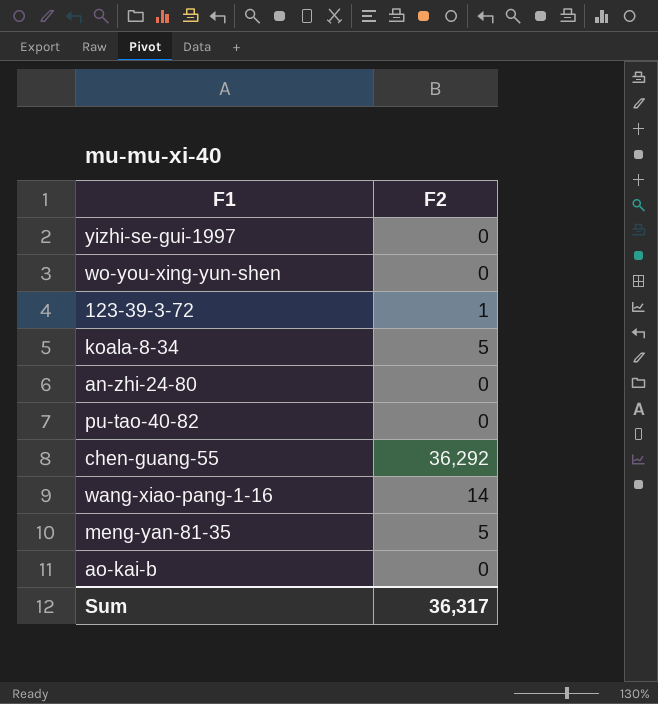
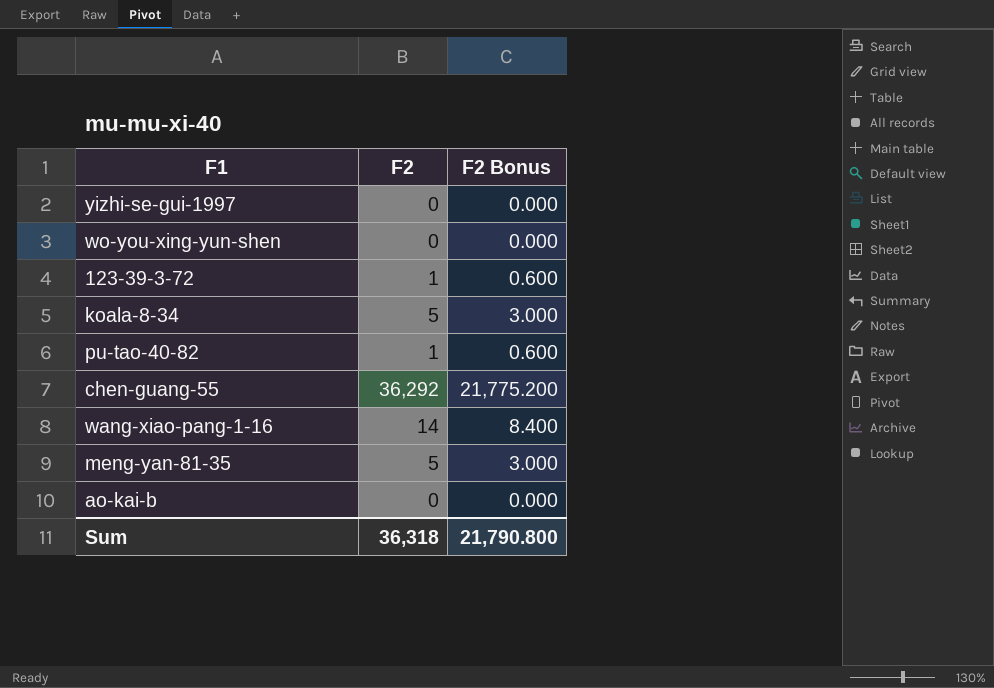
column F2 Bonus | formula: none -> [F2] * 0.6
row an-zhi-24-80: 0 -> none
pu-tao-40-82 | F2: 0 -> 1
Sum | F2: 36,317 -> 36,318

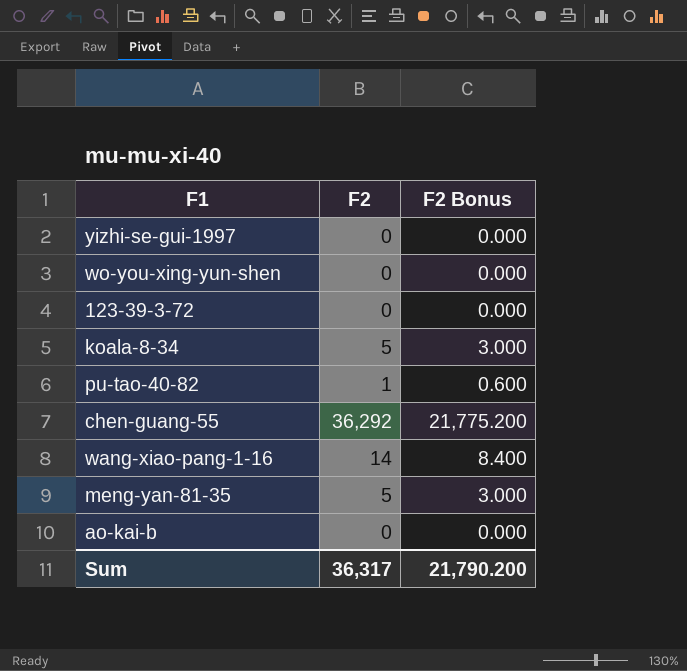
123-39-3-72 | F2: 1 -> 0
123-39-3-72 | F2 Bonus: 0.600 -> 0.000
Sum | F2: 36,318 -> 36,317
Sum | F2 Bonus: 21,790.800 -> 21,790.200

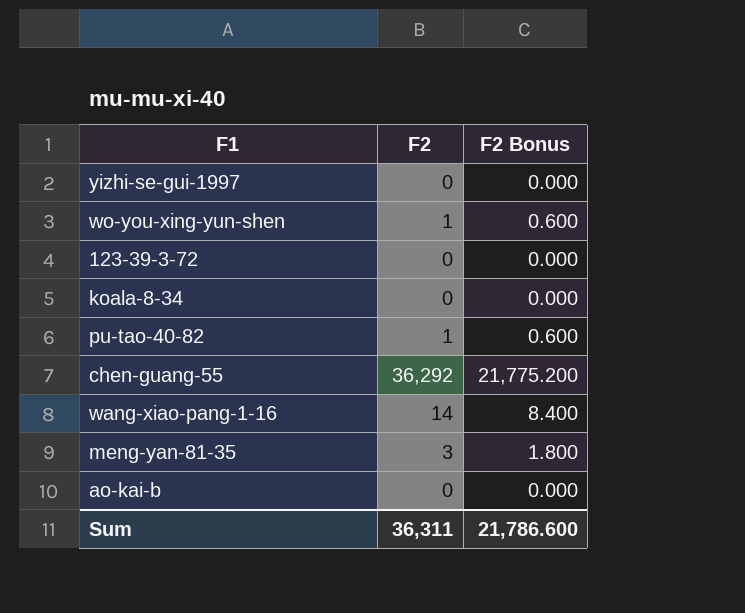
wo-you-xing-yun-shen | F2: 0 -> 1
wo-you-xing-yun-shen | F2 Bonus: 0.000 -> 0.600
koala-8-34 | F2: 5 -> 0
koala-8-34 | F2 Bonus: 3.000 -> 0.000
meng-yan-81-35 | F2: 5 -> 3
meng-yan-81-35 | F2 Bonus: 3.000 -> 1.800
Sum | F2: 36,317 -> 36,311
Sum | F2 Bonus: 21,790.200 -> 21,786.600

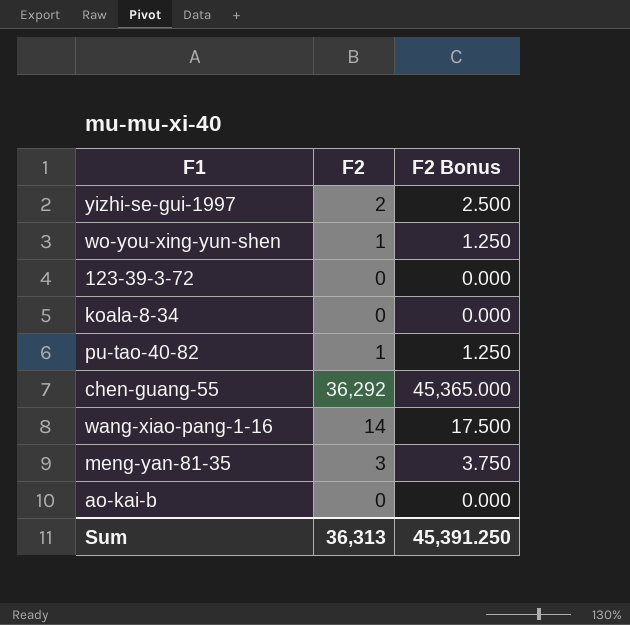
column F2 Bonus | formula: [F2] * 0.6 -> [F2] * 1.25
yizhi-se-gui-1997 | F2: 0 -> 2
Sum | F2: 36,311 -> 36,313
Sum | F2 Bonus: 21,786.600 -> 45,391.250

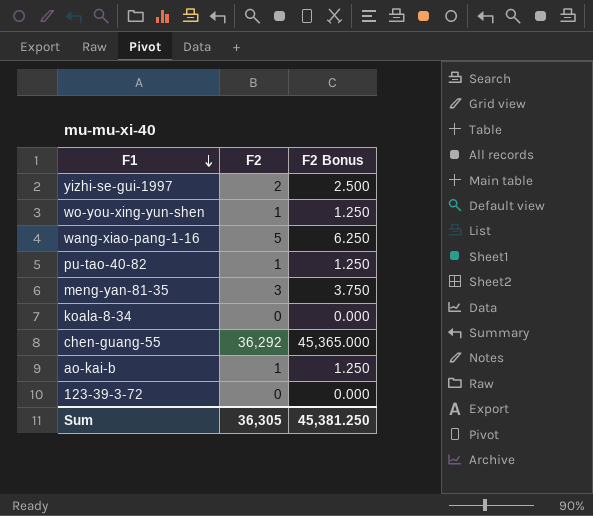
row order: none -> F1 descending
wang-xiao-pang-1-16 | F2: 14 -> 5
wang-xiao-pang-1-16 | F2 Bonus: 17.500 -> 6.250
ao-kai-b | F2: 0 -> 1
ao-kai-b | F2 Bonus: 0.000 -> 1.250
Sum | F2: 36,313 -> 36,305
Sum | F2 Bonus: 45,391.250 -> 45,381.250

